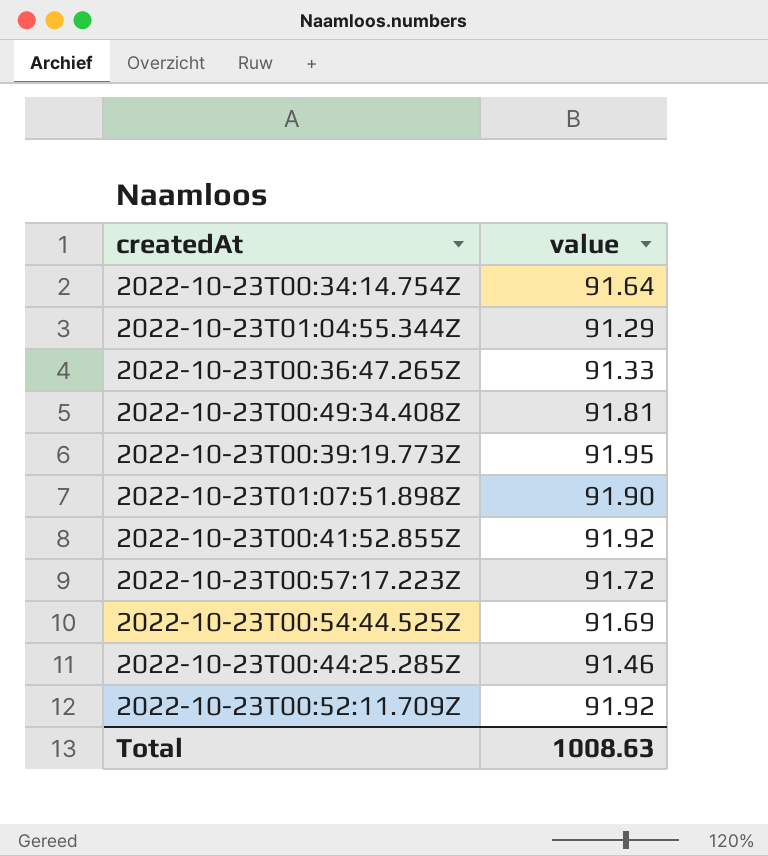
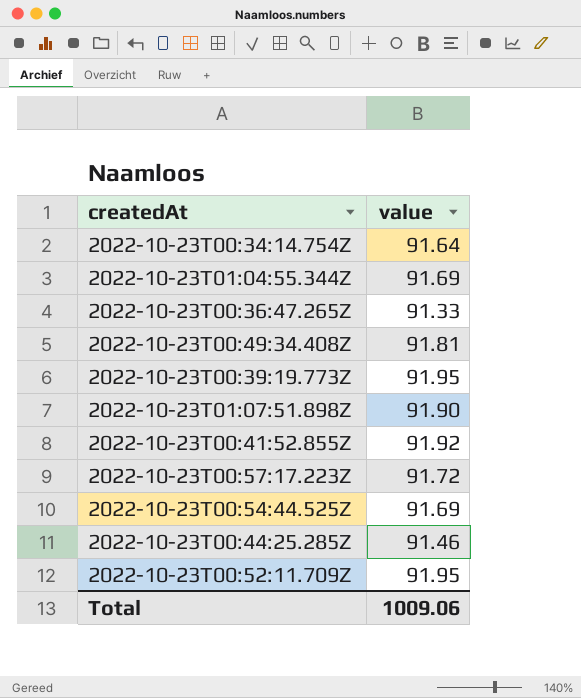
2022-10-23T01:04:55.344Z | value: 91.29 -> 91.69
2022-10-23T00:52:11.709Z | value: 91.92 -> 91.95
Total | value: 1008.63 -> 1009.06

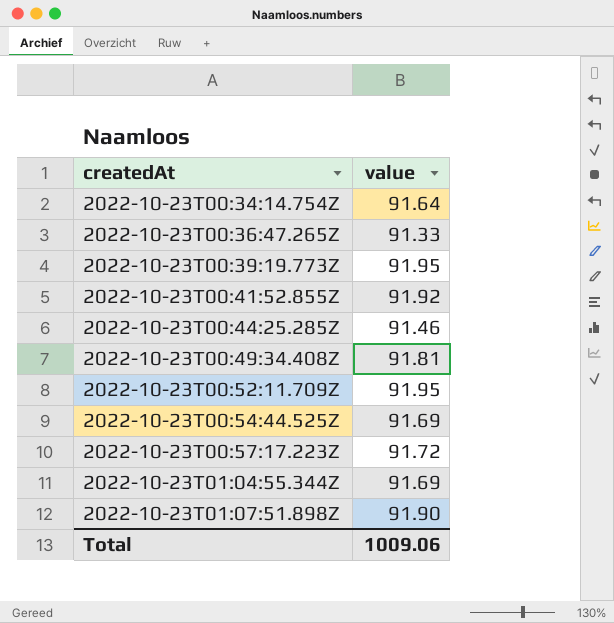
row order: none -> createdAt ascending

